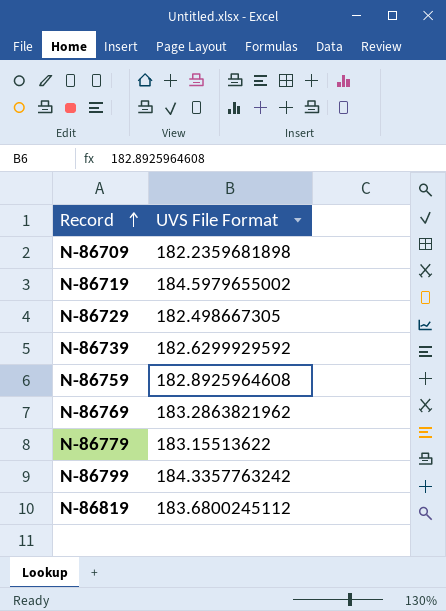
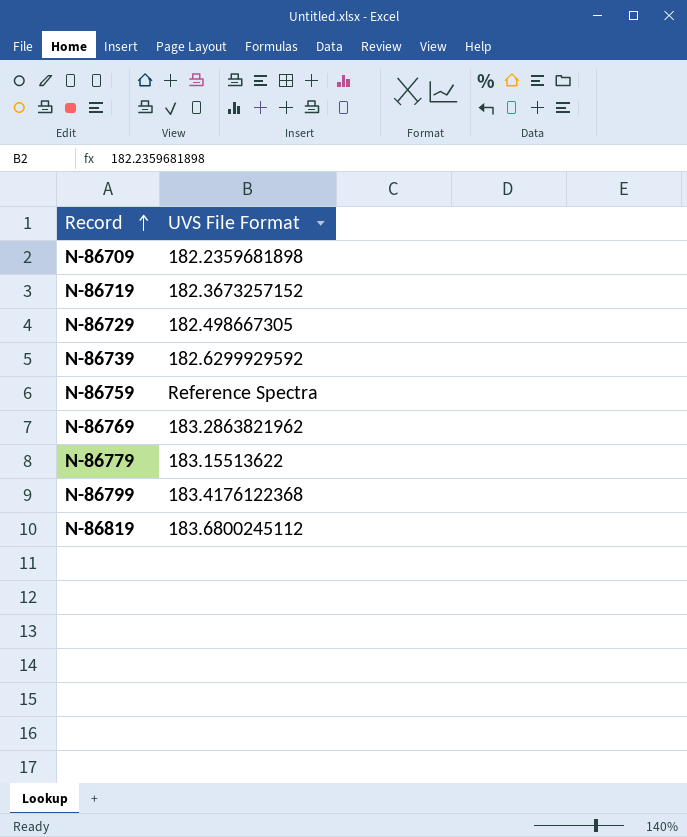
N-86719 | UVS File Format: 184.5979655002 -> 182.3673257152
N-86759 | UVS File Format: 182.8925964608 -> Reference Spectra
N-86799 | UVS File Format: 184.3357763242 -> 183.4176122368

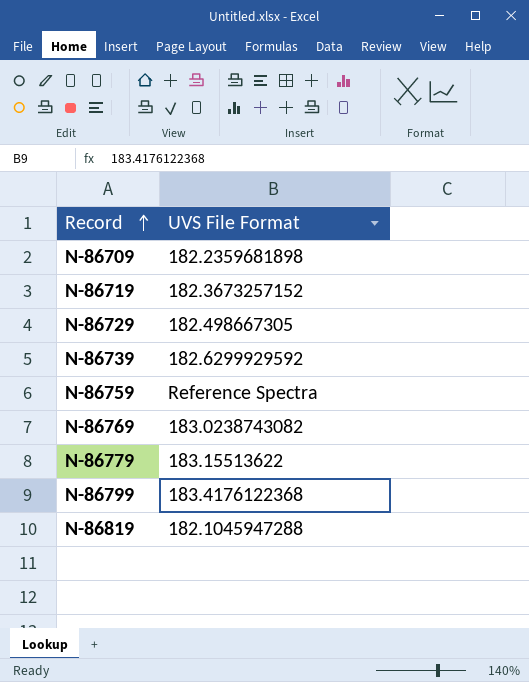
N-86769 | UVS File Format: 183.2863821962 -> 183.0238743082
N-86819 | UVS File Format: 183.6800245112 -> 182.1045947288

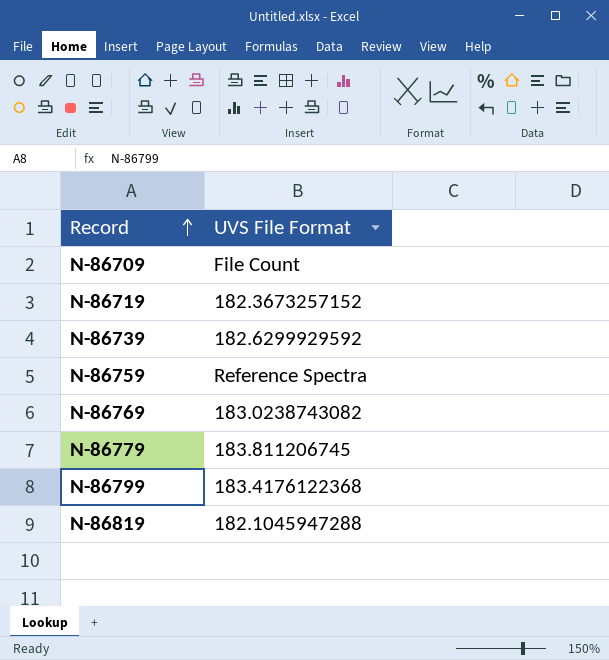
row N-86729: 182.498667305 -> none
N-86709 | UVS File Format: 182.2359681898 -> File Count
N-86779 | UVS File Format: 183.15513622 -> 183.811206745

